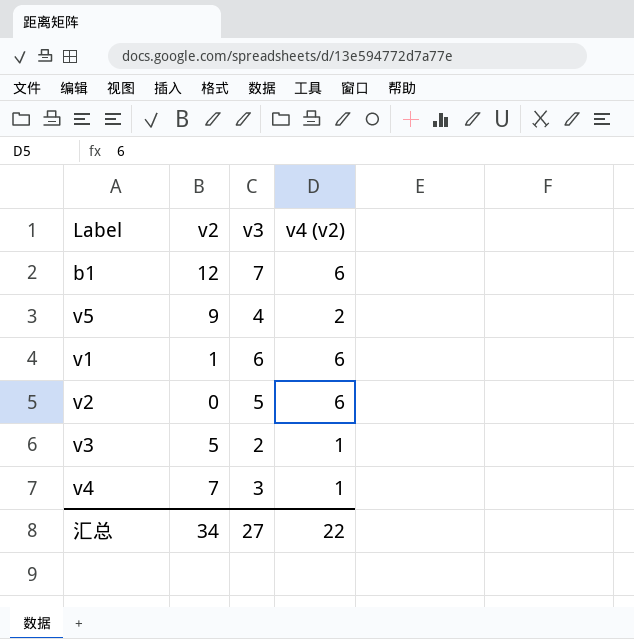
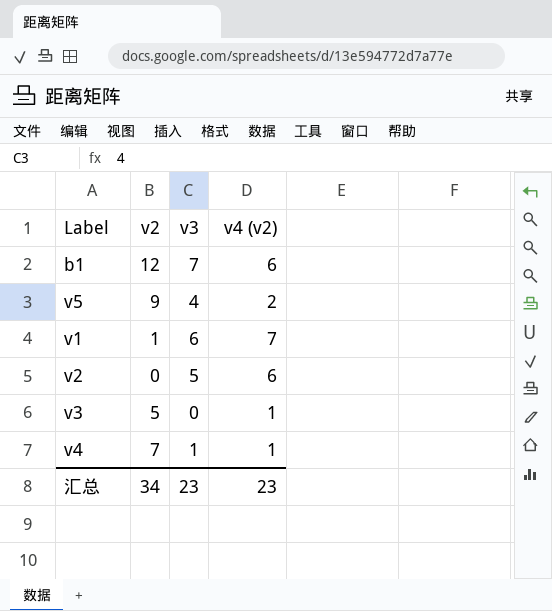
v1 | v4 (v2): 6 -> 7
v3 | v3: 2 -> 0
v4 | v3: 3 -> 1
汇总 | v3: 27 -> 23
汇总 | v4 (v2): 22 -> 23

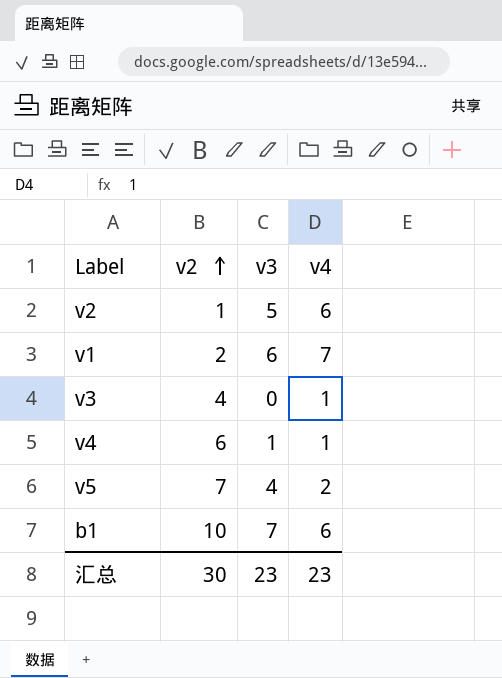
row order: none -> v2 ascending
column name: v4 (v2) -> v4
v2 | v2: 0 -> 1
v1 | v2: 1 -> 2
v3 | v2: 5 -> 4
v4 | v2: 7 -> 6
v5 | v2: 9 -> 7
b1 | v2: 12 -> 10
汇总 | v2: 34 -> 30

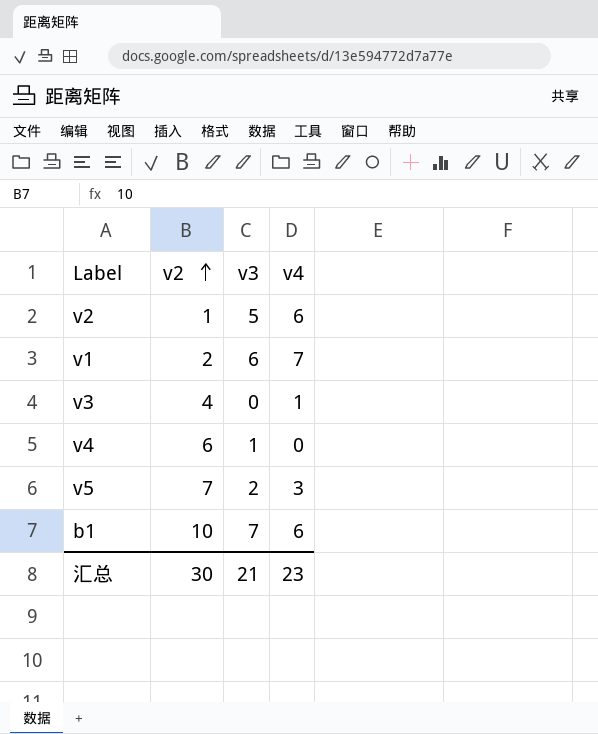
v4 | v4: 1 -> 0
v5 | v3: 4 -> 2
v5 | v4: 2 -> 3
汇总 | v3: 23 -> 21

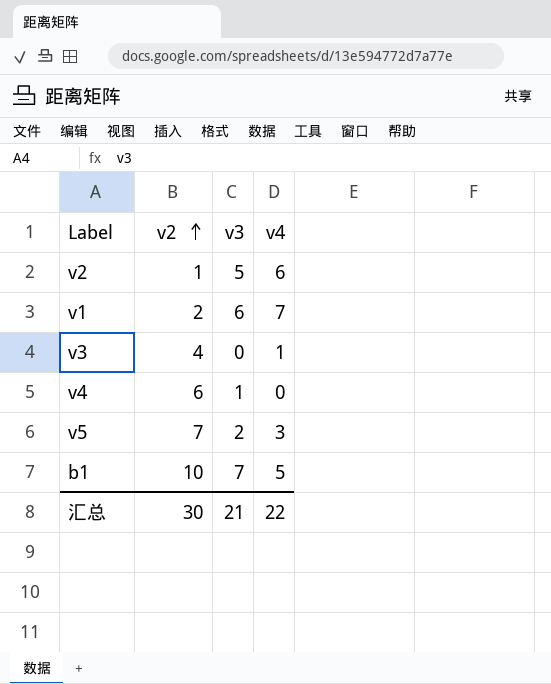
b1 | v4: 6 -> 5
汇总 | v4: 23 -> 22

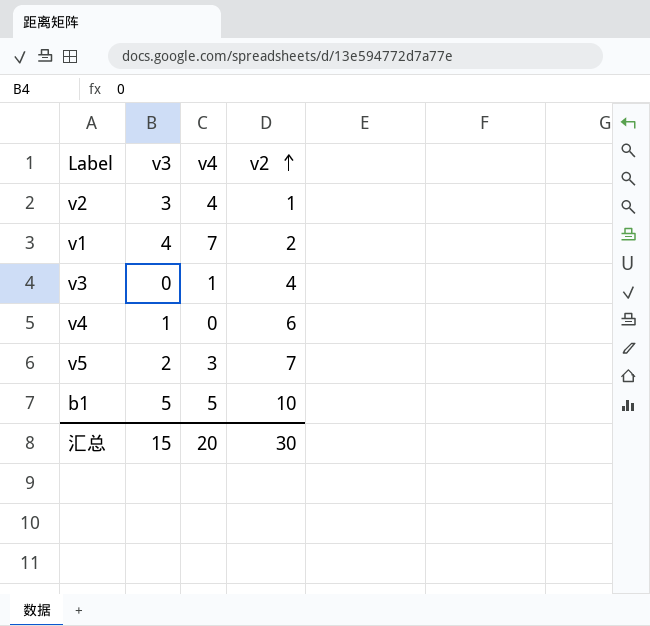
column v2 | position: 2 -> 4
v2 | v3: 5 -> 3
v2 | v4: 6 -> 4
v1 | v3: 6 -> 4
b1 | v3: 7 -> 5
汇总 | v3: 21 -> 15
汇总 | v4: 22 -> 20

